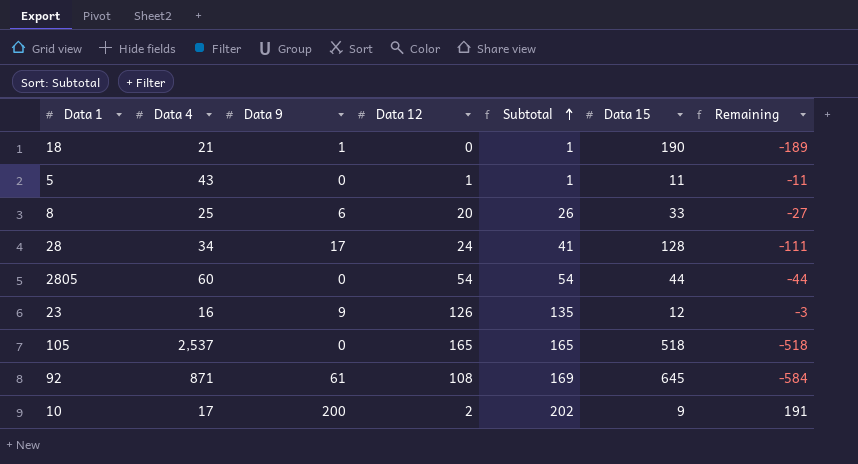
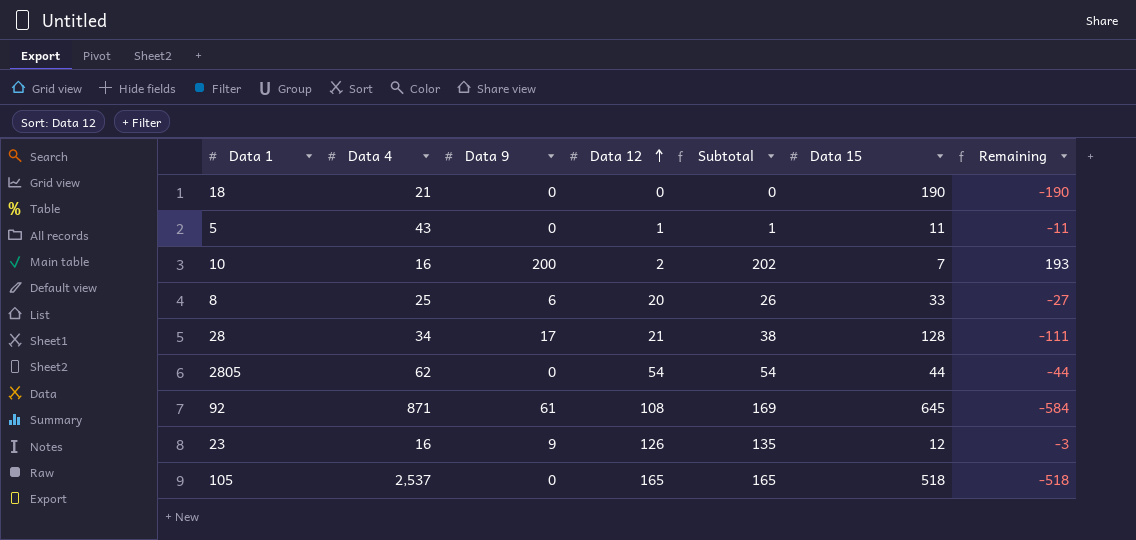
row order: Subtotal ascending -> Data 12 ascending
18 | Data 9: 1 -> 0
18 | Subtotal: 1 -> 0
18 | Remaining: -189 -> -190
10 | Data 4: 17 -> 16
10 | Data 15: 9 -> 7
10 | Remaining: 191 -> 193
28 | Data 12: 24 -> 21
28 | Subtotal: 41 -> 38
2805 | Data 4: 60 -> 62

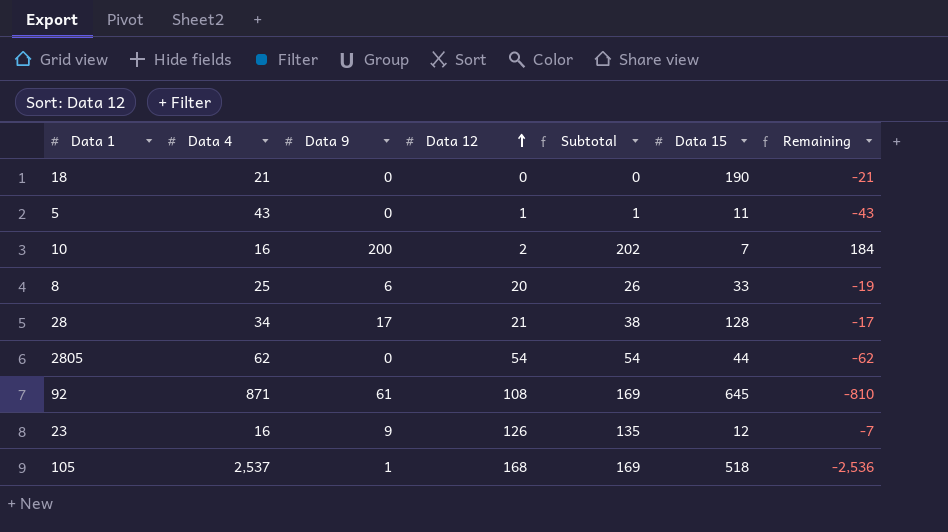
column Remaining | formula: [Data 9] - [Data 15] -> [Data 9] - [Data 4]
105 | Data 9: 0 -> 1
105 | Data 12: 165 -> 168
105 | Subtotal: 165 -> 169

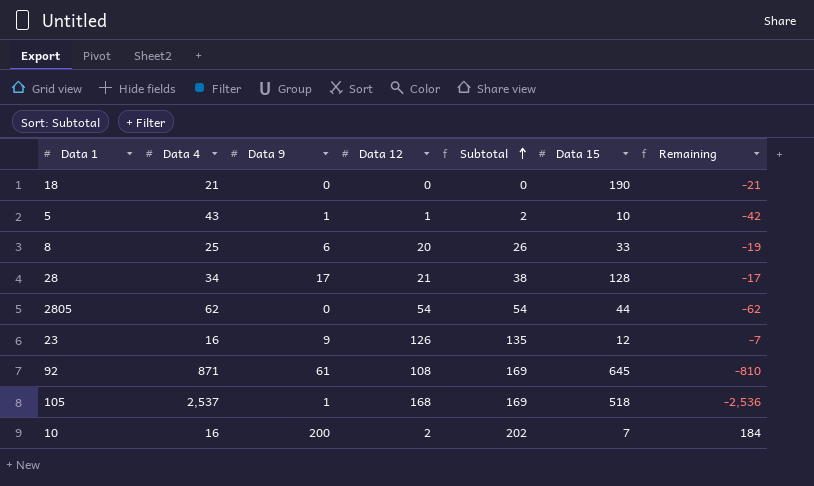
row order: Data 12 ascending -> Subtotal ascending
5 | Data 9: 0 -> 1
5 | Subtotal: 1 -> 2
5 | Data 15: 11 -> 10
5 | Remaining: -43 -> -42

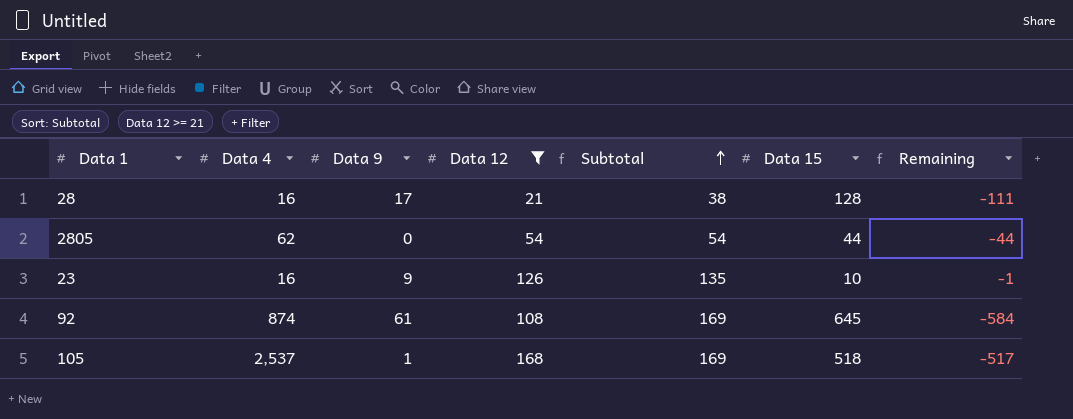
filter: none -> Data 12 >= 21
column Remaining | formula: [Data 9] - [Data 4] -> [Data 9] - [Data 15]
28 | Data 4: 34 -> 16
23 | Data 15: 12 -> 10
92 | Data 4: 871 -> 874

